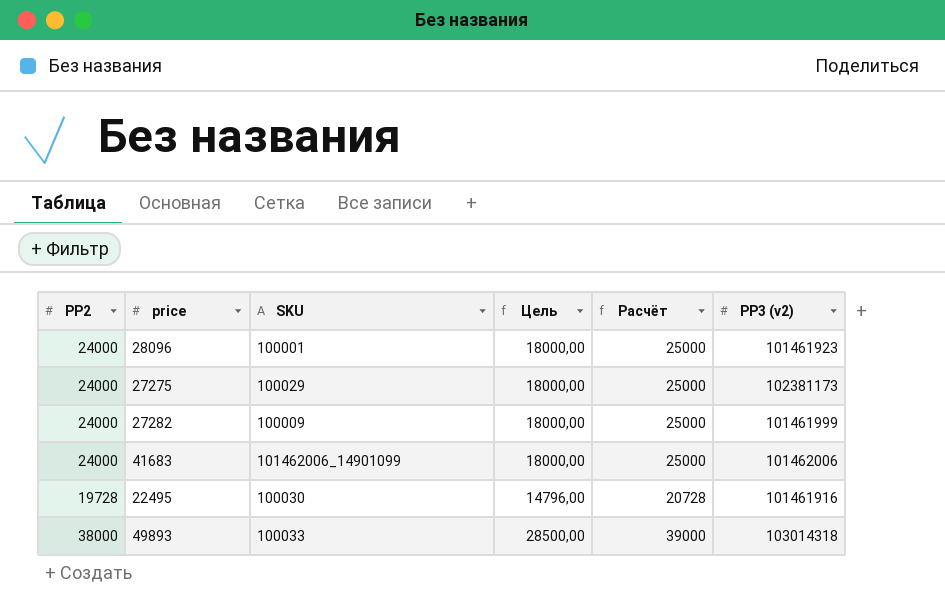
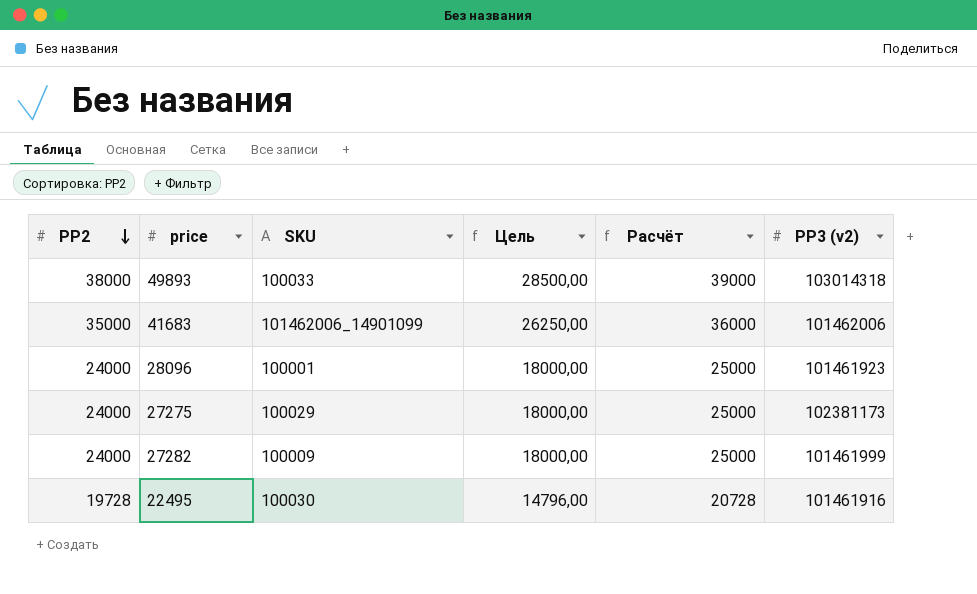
row order: none -> PP2 descending
41683 | PP2: 24000 -> 35000
41683 | Цель: 18000,00 -> 26250,00
41683 | Расчёт: 25000 -> 36000

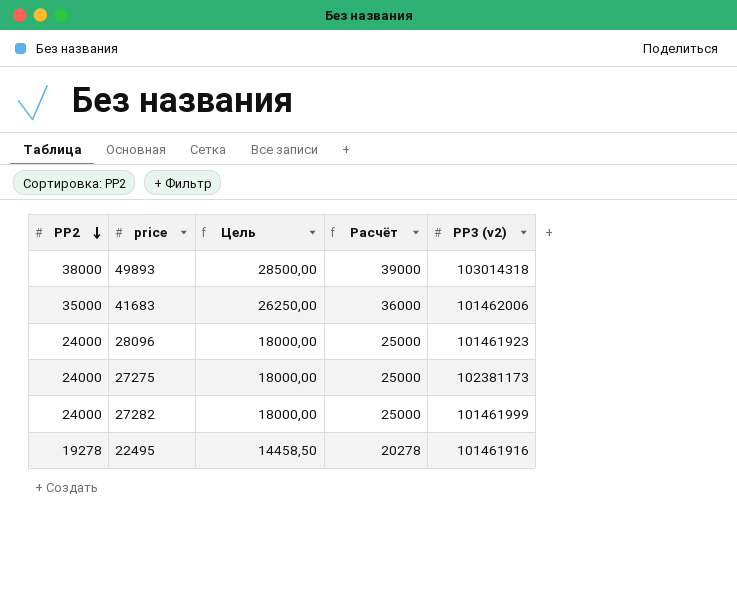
column SKU | position: 3 -> none
22495 | PP2: 19728 -> 19278
22495 | Цель: 14796,00 -> 14458,50
22495 | Расчёт: 20728 -> 20278

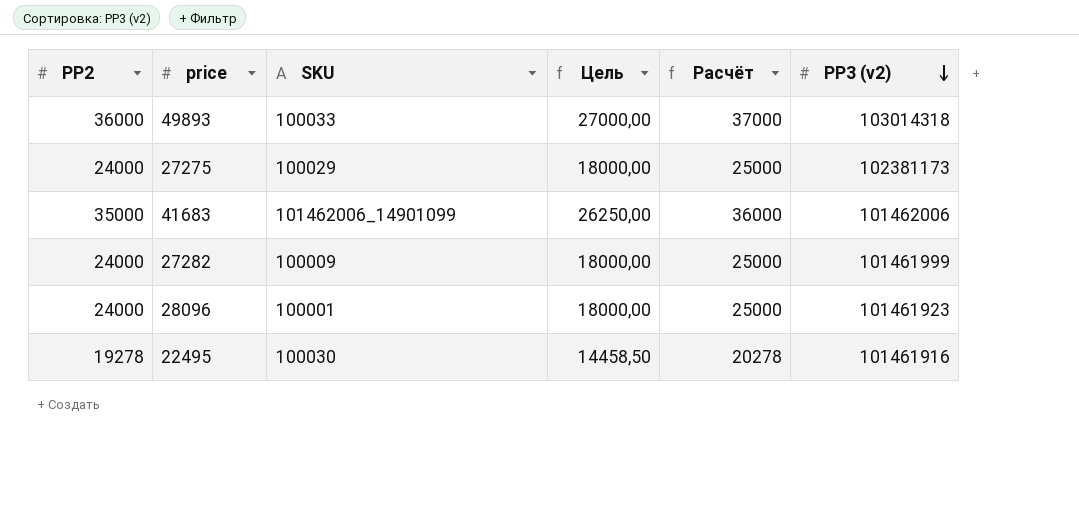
row order: PP2 descending -> PP3 (v2) descending
column SKU | position: none -> 3
49893 | PP2: 38000 -> 36000
49893 | Цель: 28500,00 -> 27000,00
49893 | Расчёт: 39000 -> 37000

